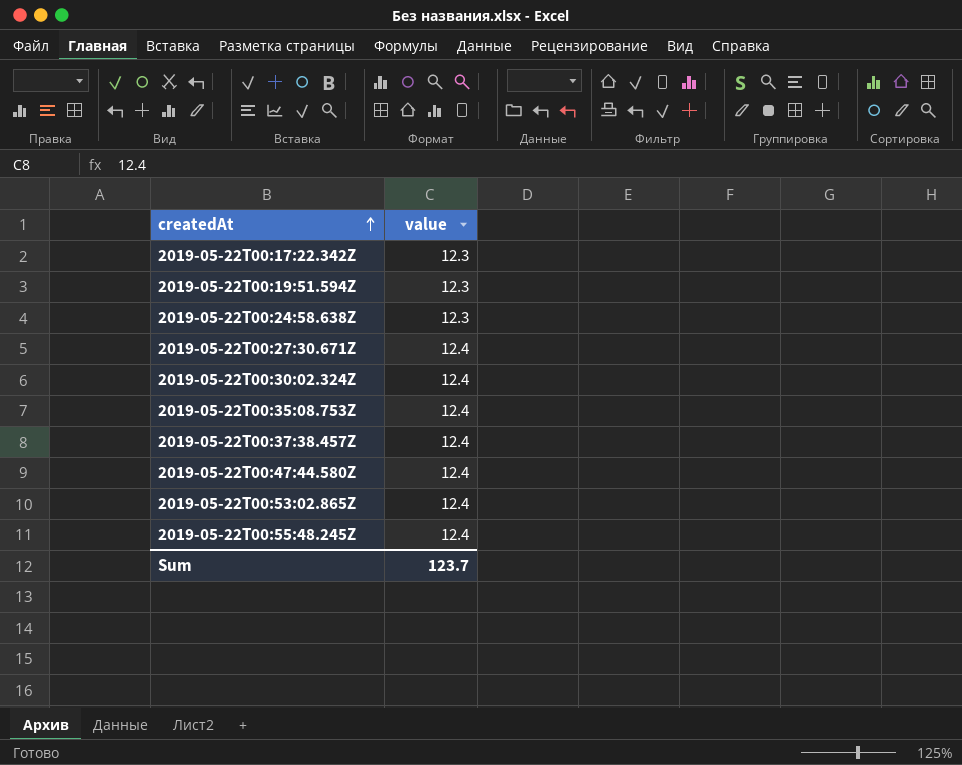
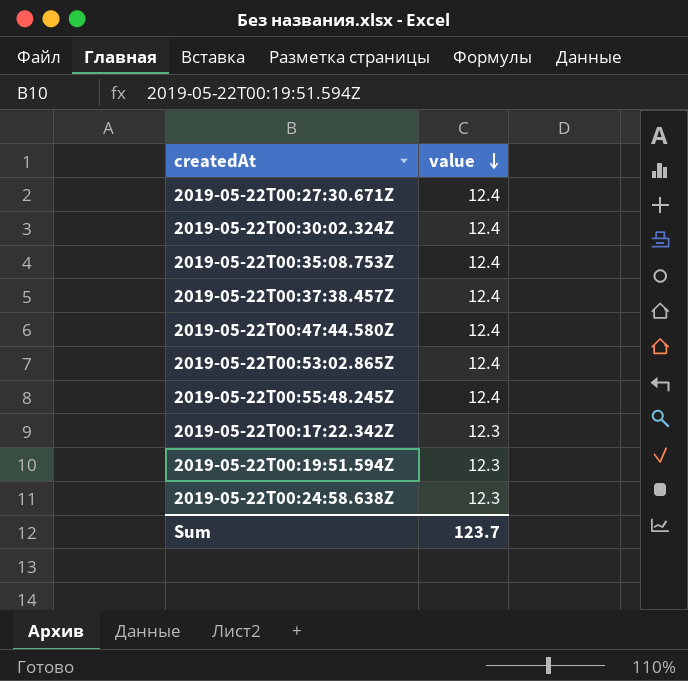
row order: createdAt ascending -> value descending

